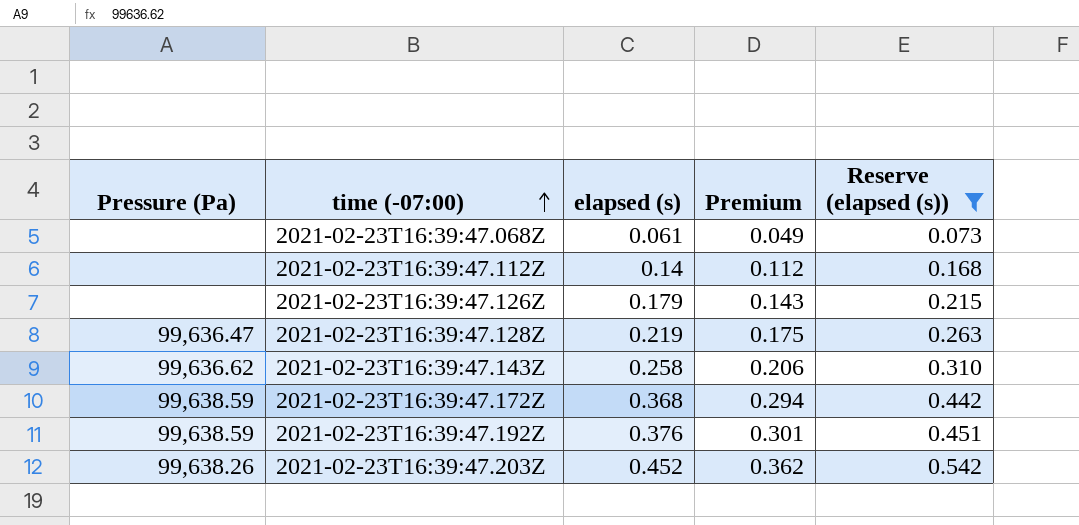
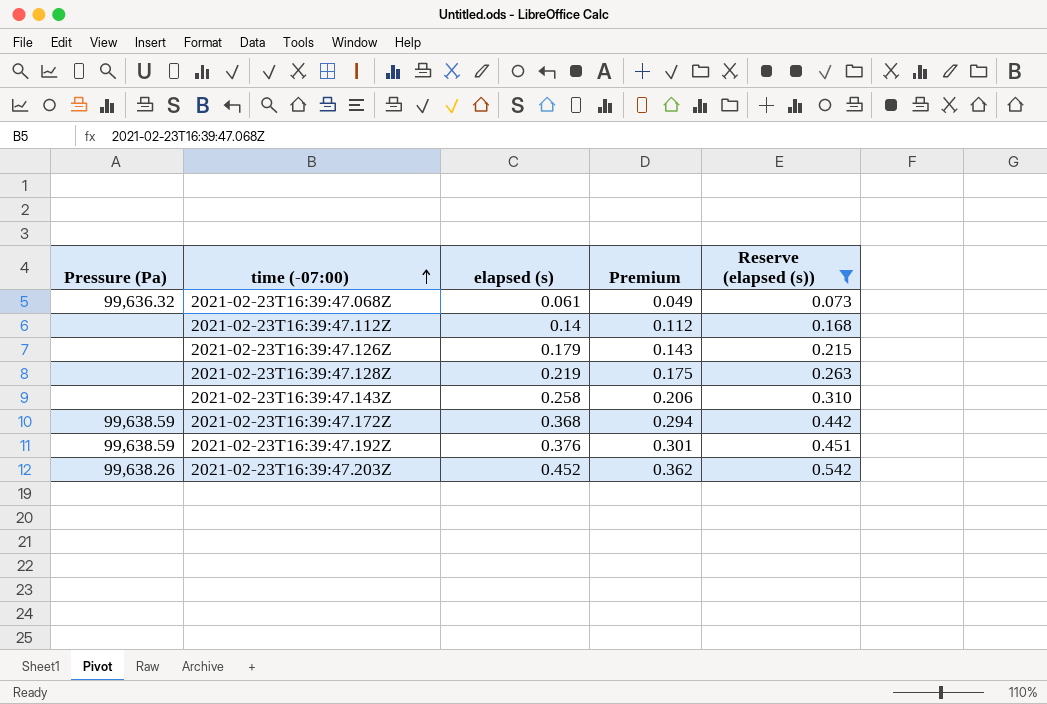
2021-02-23T16:39:47.068Z | Pressure (Pa): none -> 99,636.32
2021-02-23T16:39:47.128Z | Pressure (Pa): 99,636.47 -> none
2021-02-23T16:39:47.143Z | Pressure (Pa): 99,636.62 -> none

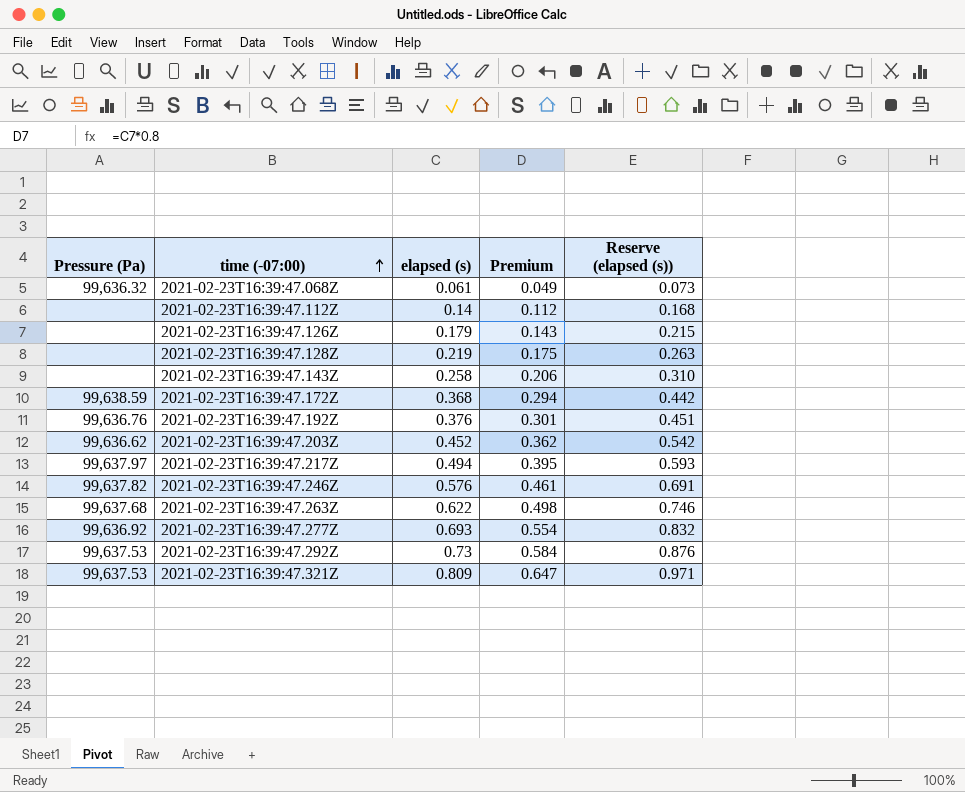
filter: Reserve (elapsed (s)) <= 0.542 -> none
2021-02-23T16:39:47.192Z | Pressure (Pa): 99,638.59 -> 99,636.76
2021-02-23T16:39:47.203Z | Pressure (Pa): 99,638.26 -> 99,636.62

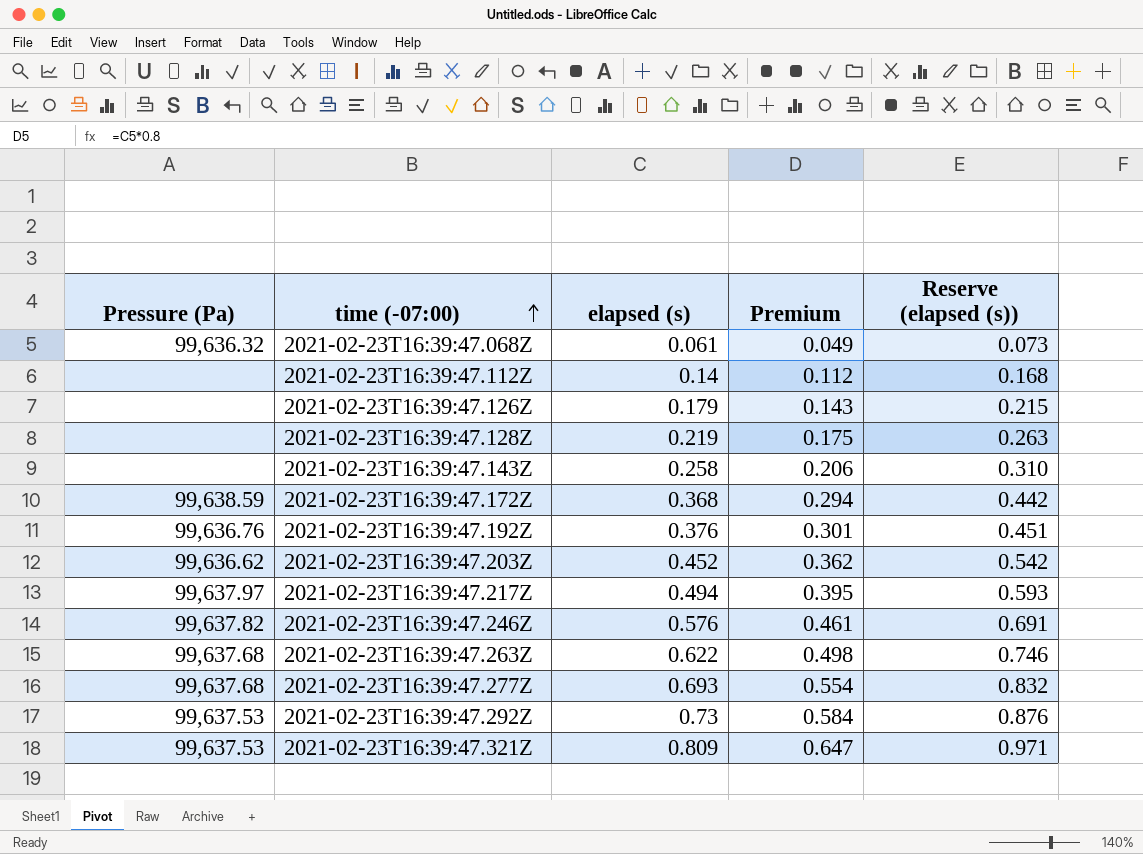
2021-02-23T16:39:47.277Z | Pressure (Pa): 99,636.92 -> 99,637.68

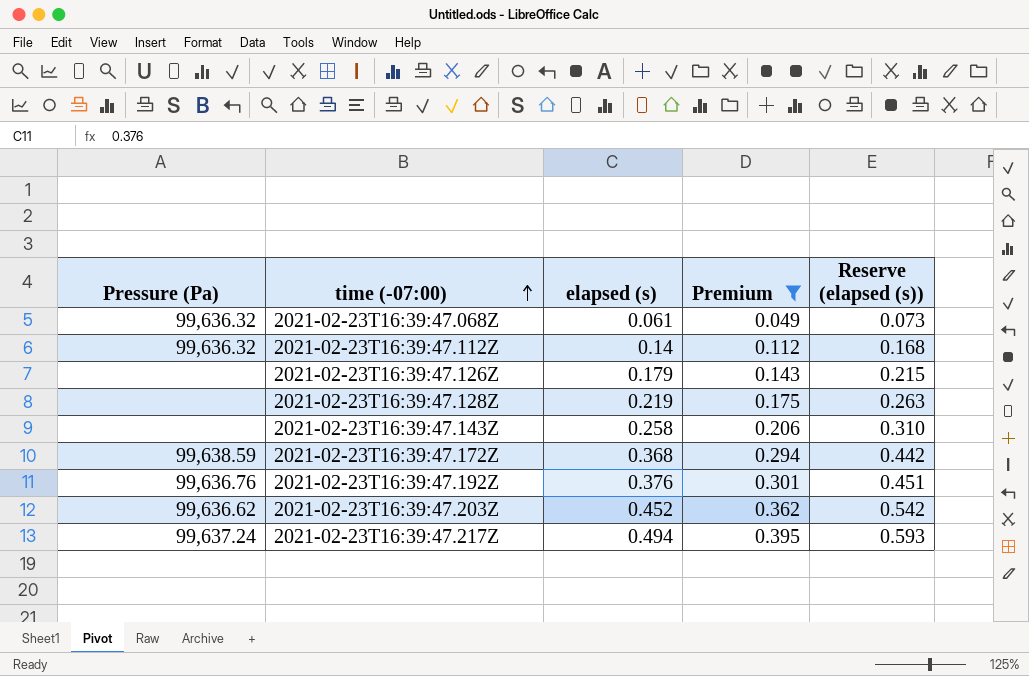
filter: none -> Premium <= 0.395
2021-02-23T16:39:47.112Z | Pressure (Pa): none -> 99,636.32
2021-02-23T16:39:47.217Z | Pressure (Pa): 99,637.97 -> 99,637.24

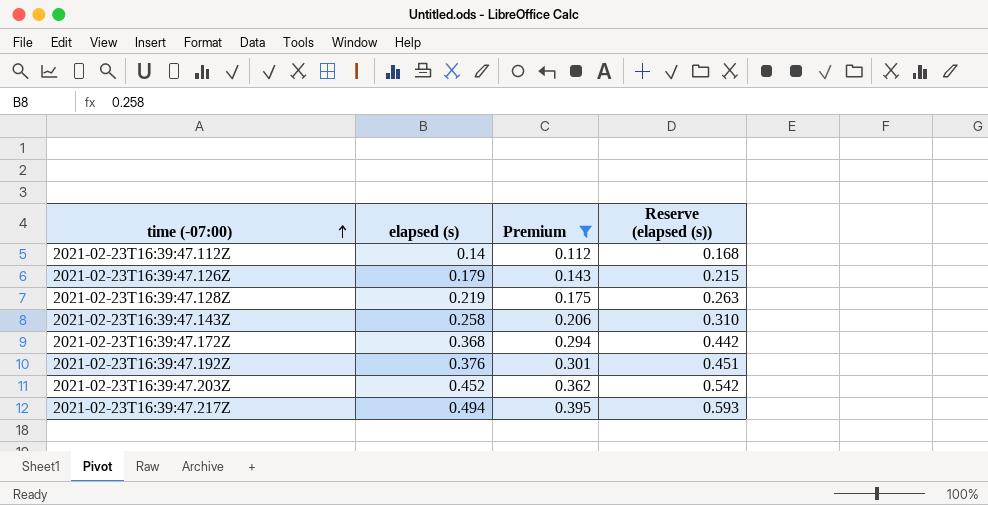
column Pressure (Pa) | position: 1 -> none
row 2021-02-23T16:39:47.068Z: 99,636.32 | 0.061 | 0.049 | 0.073 -> none

